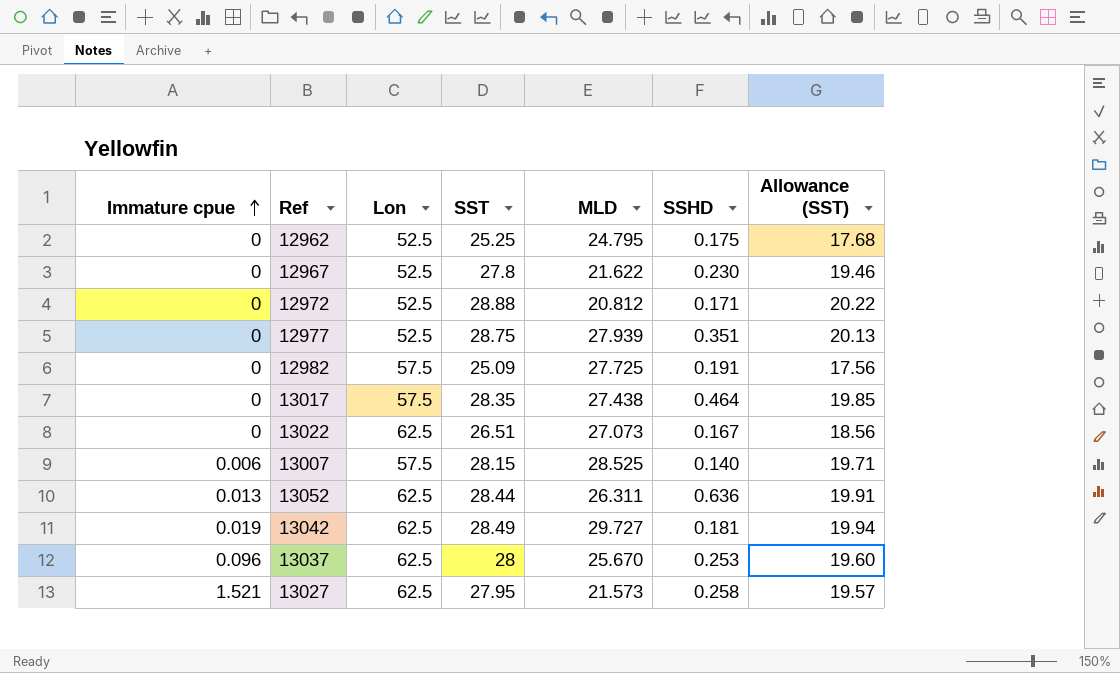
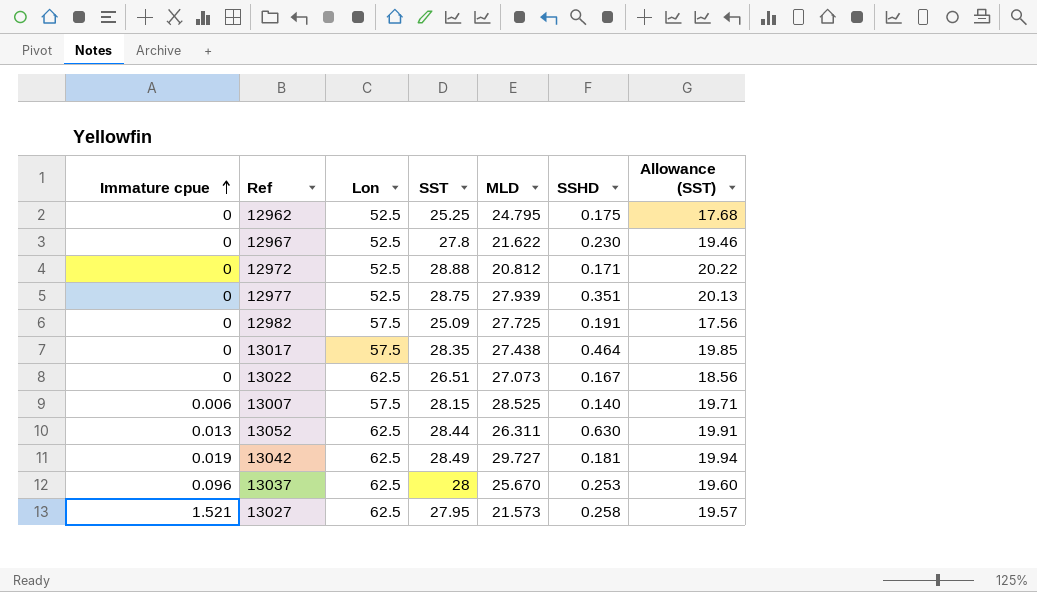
13052 | SSHD: 0.636 -> 0.630

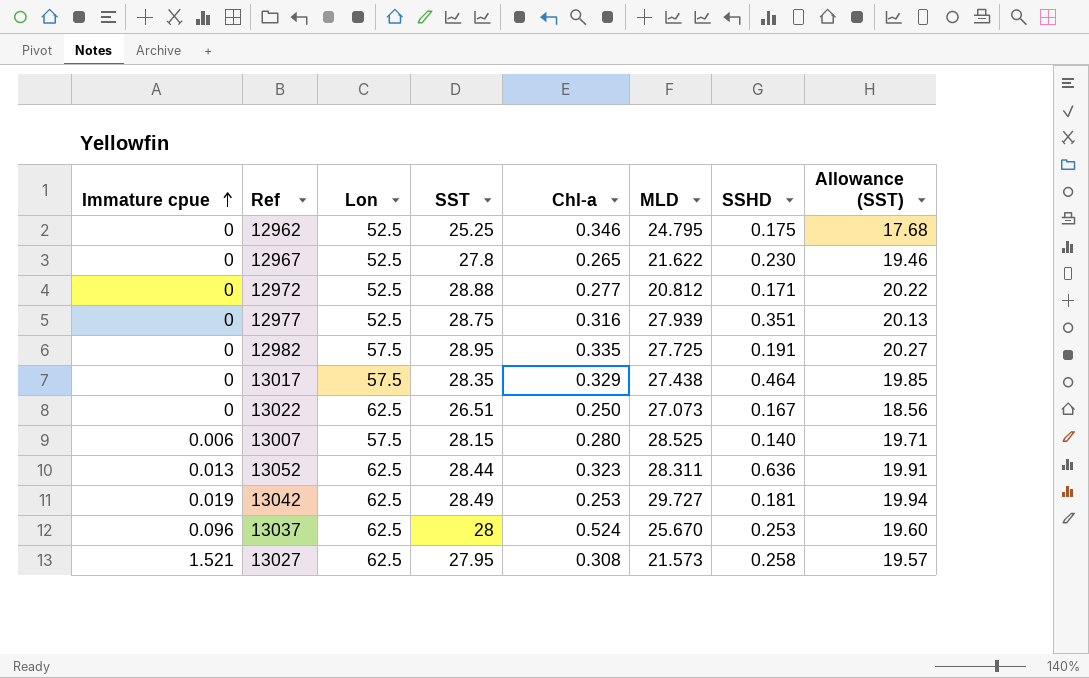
column Chl-a | position: none -> 5
12982 | SST: 25.09 -> 28.95
12982 | Allowance (SST): 17.56 -> 20.27
13052 | MLD: 26.311 -> 28.311
13052 | SSHD: 0.630 -> 0.636

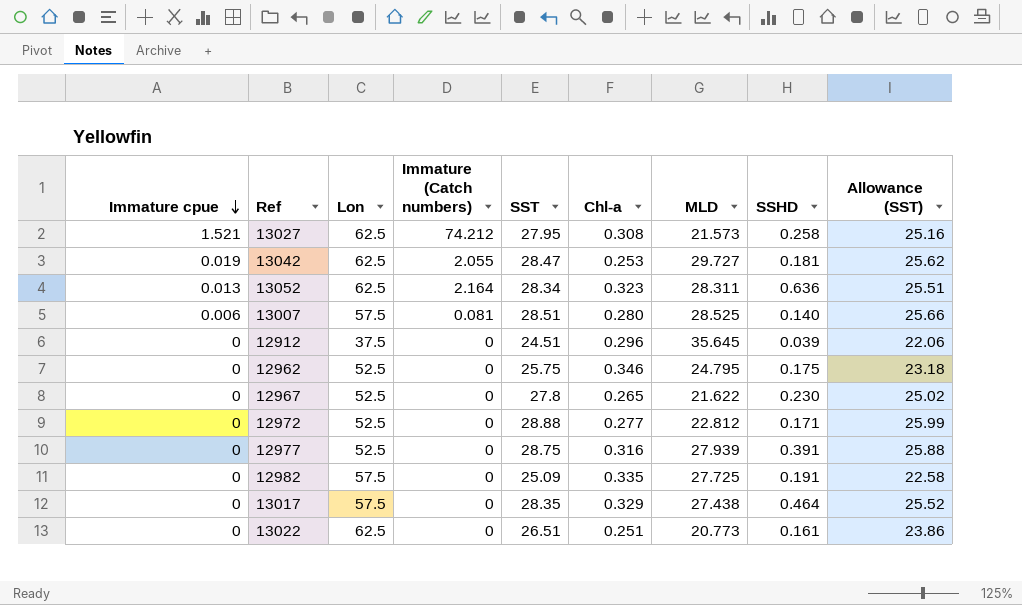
row order: Immature cpue ascending -> Immature cpue descending
column Immature (Catch numbers) | position: none -> 4
column Allowance (SST) | formula: [SST] * 0.7 -> [SST] * 0.9
row 13037: 0.096 | 62.5 | 28 | 0.524 | 25.670 | 0.253 | 19.60 -> none
13042 | SST: 28.49 -> 28.47
13052 | SST: 28.44 -> 28.34
13007 | SST: 28.15 -> 28.51
row 12912: none -> 0 | 37.5 | 0 | 24.51 | 0.296 | 35.645 | 0.039 | 22.06
12962 | SST: 25.25 -> 25.75
12972 | MLD: 20.812 -> 22.812
12977 | SSHD: 0.351 -> 0.391
12982 | SST: 28.95 -> 25.09
13022 | Chl-a: 0.250 -> 0.251
13022 | MLD: 27.073 -> 20.773
13022 | SSHD: 0.167 -> 0.161

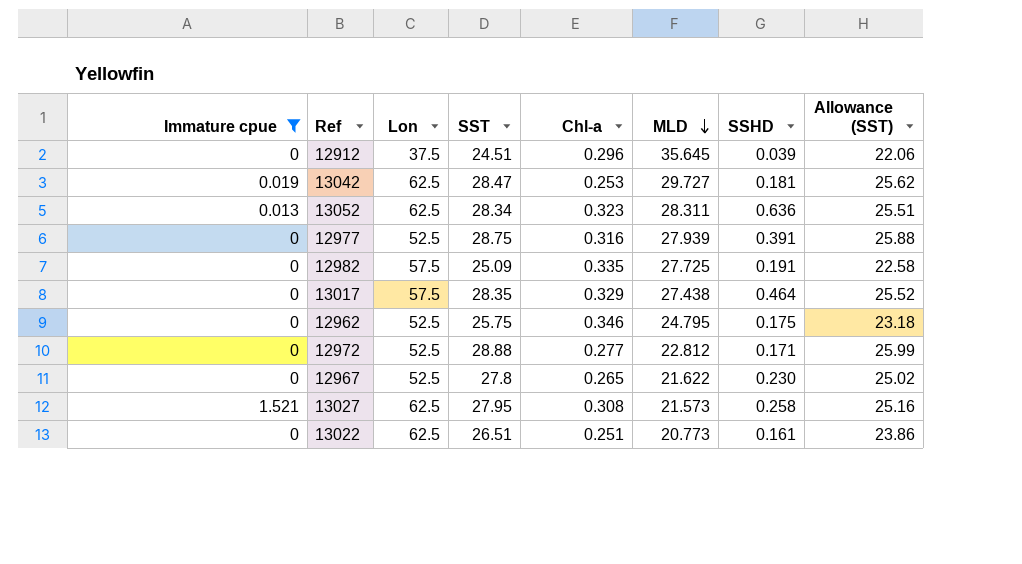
filter: none -> Immature cpue != 0.006
row order: Immature cpue descending -> MLD descending
column Immature (Catch numbers) | position: 4 -> none

